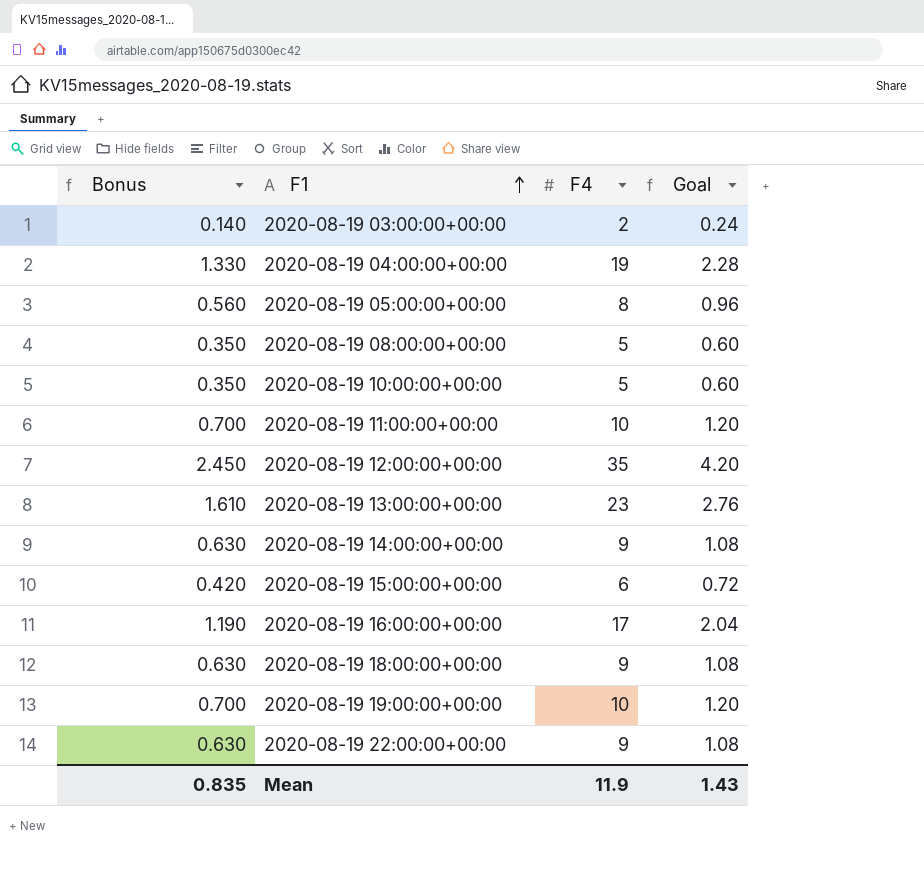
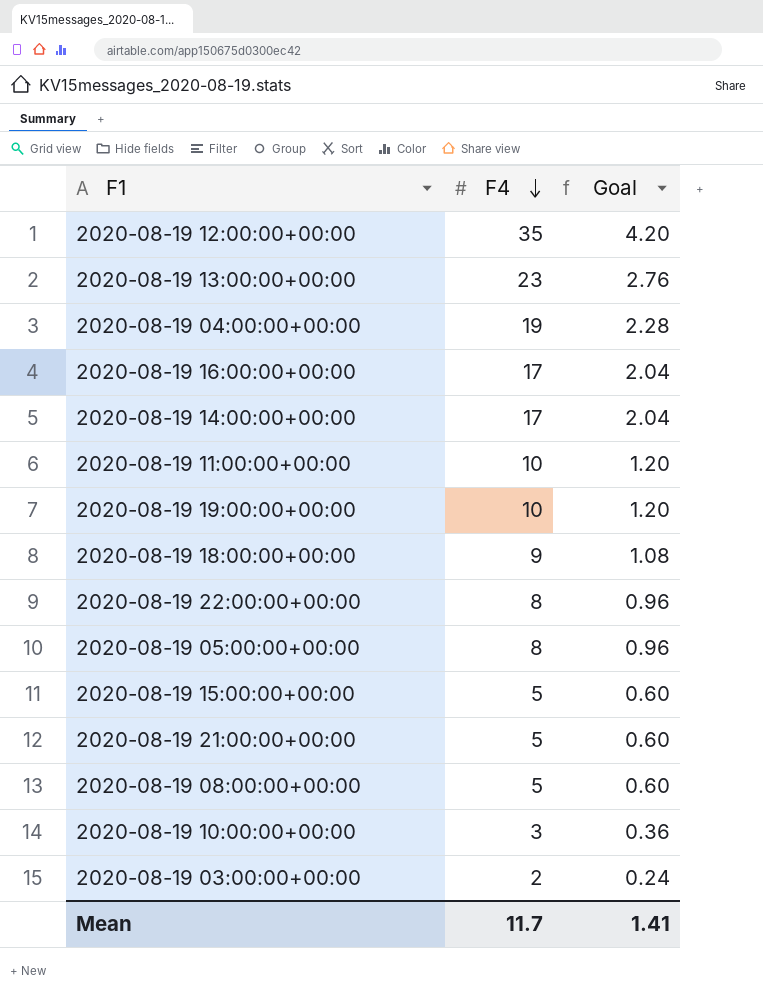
row order: F1 ascending -> F4 descending
column Bonus | formula: [F4] * 0.07 -> none
2020-08-19 14:00:00+00:00 | F4: 9 -> 17
2020-08-19 14:00:00+00:00 | Goal: 1.08 -> 2.04
2020-08-19 22:00:00+00:00 | F4: 9 -> 8
2020-08-19 22:00:00+00:00 | Goal: 1.08 -> 0.96
2020-08-19 15:00:00+00:00 | F4: 6 -> 5
2020-08-19 15:00:00+00:00 | Goal: 0.72 -> 0.60
row 2020-08-19 21:00:00+00:00: none -> 5 | 0.60
2020-08-19 10:00:00+00:00 | F4: 5 -> 3
2020-08-19 10:00:00+00:00 | Goal: 0.60 -> 0.36
Mean | F4: 11.9 -> 11.7
Mean | Goal: 1.43 -> 1.41

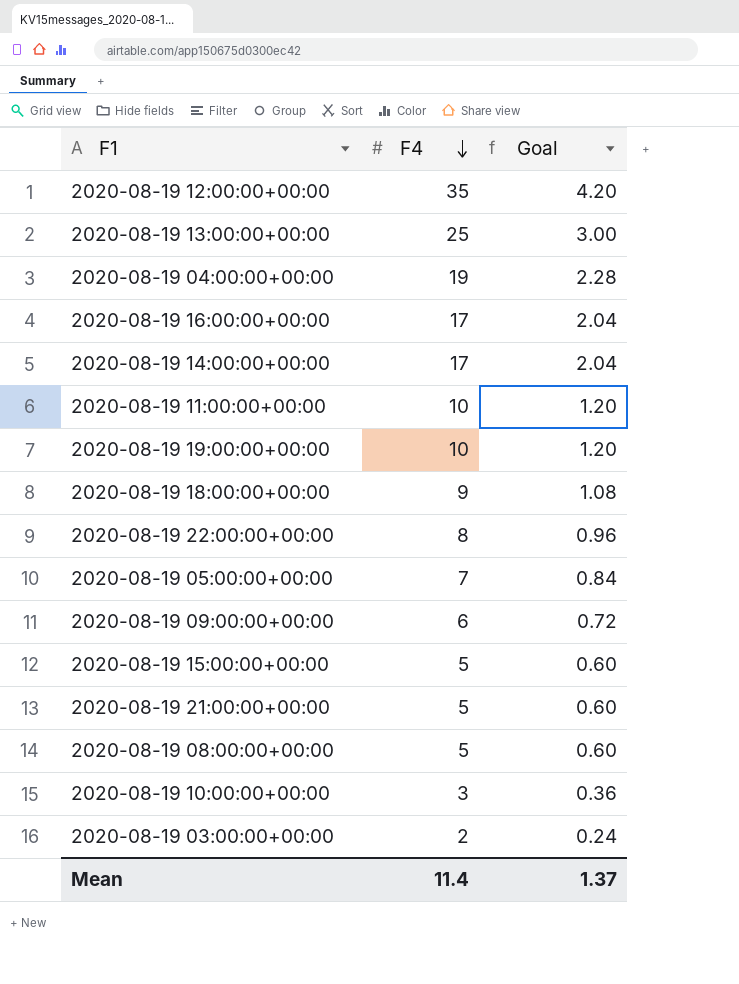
2020-08-19 13:00:00+00:00 | F4: 23 -> 25
2020-08-19 13:00:00+00:00 | Goal: 2.76 -> 3.00
2020-08-19 05:00:00+00:00 | F4: 8 -> 7
2020-08-19 05:00:00+00:00 | Goal: 0.96 -> 0.84
row 2020-08-19 09:00:00+00:00: none -> 6 | 0.72
Mean | F4: 11.7 -> 11.4
Mean | Goal: 1.41 -> 1.37

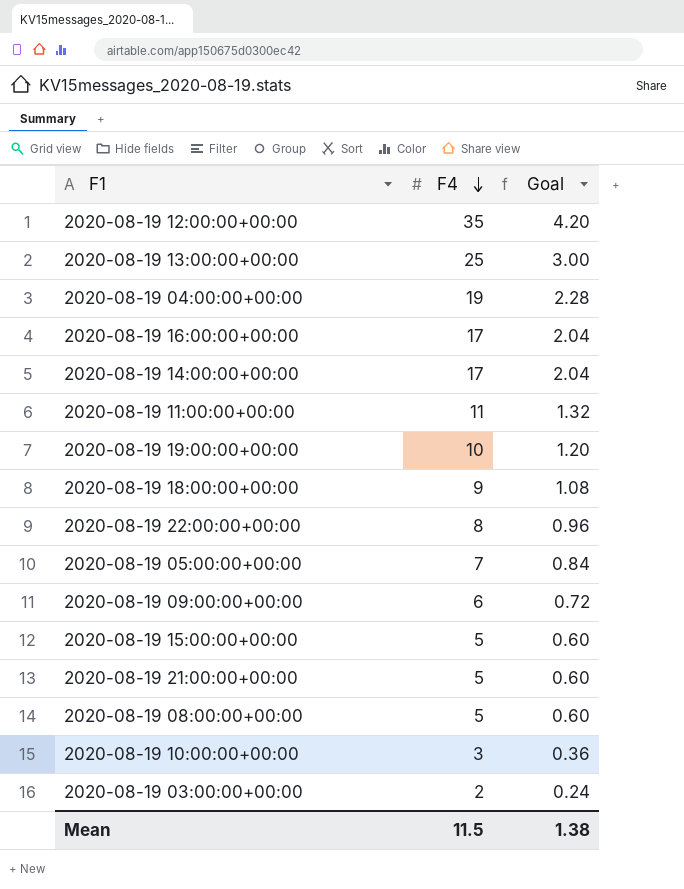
2020-08-19 11:00:00+00:00 | F4: 10 -> 11
2020-08-19 11:00:00+00:00 | Goal: 1.20 -> 1.32
Mean | F4: 11.4 -> 11.5
Mean | Goal: 1.37 -> 1.38

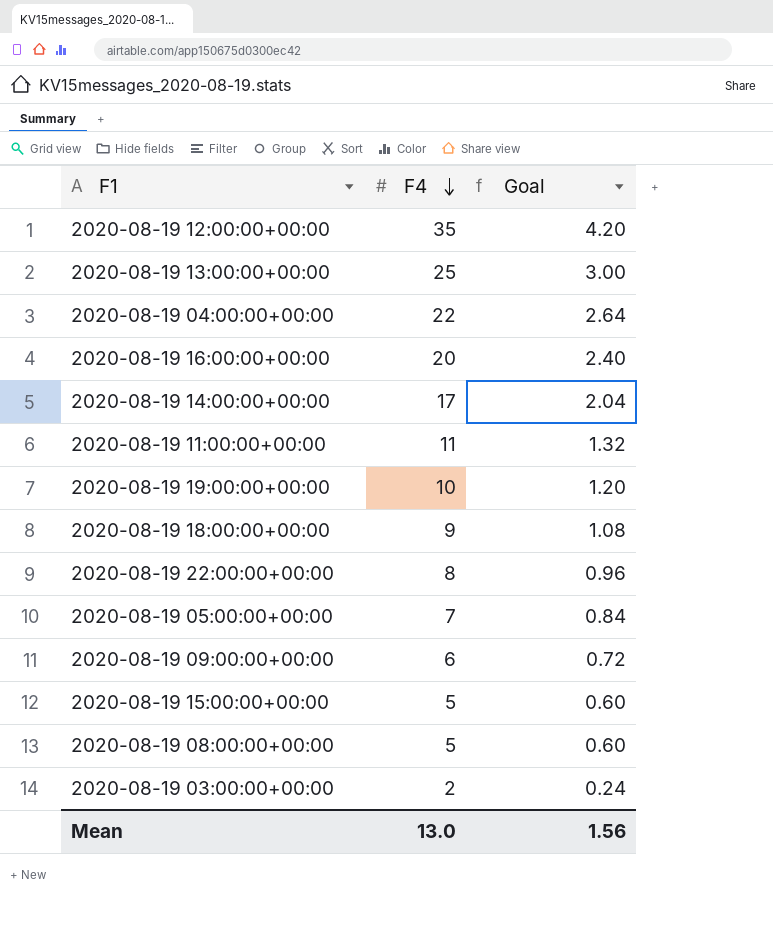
row 2020-08-19 21:00:00+00:00: 5 | 0.60 -> none
row 2020-08-19 10:00:00+00:00: 3 | 0.36 -> none
2020-08-19 04:00:00+00:00 | F4: 19 -> 22
2020-08-19 04:00:00+00:00 | Goal: 2.28 -> 2.64
2020-08-19 16:00:00+00:00 | F4: 17 -> 20
2020-08-19 16:00:00+00:00 | Goal: 2.04 -> 2.40
Mean | F4: 11.5 -> 13.0
Mean | Goal: 1.38 -> 1.56

